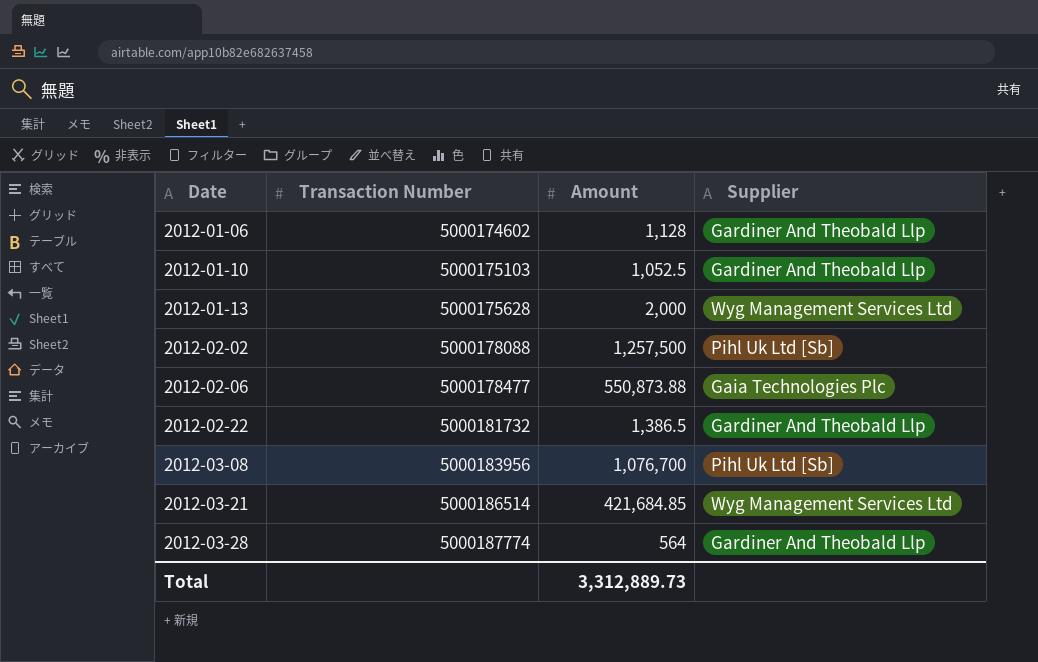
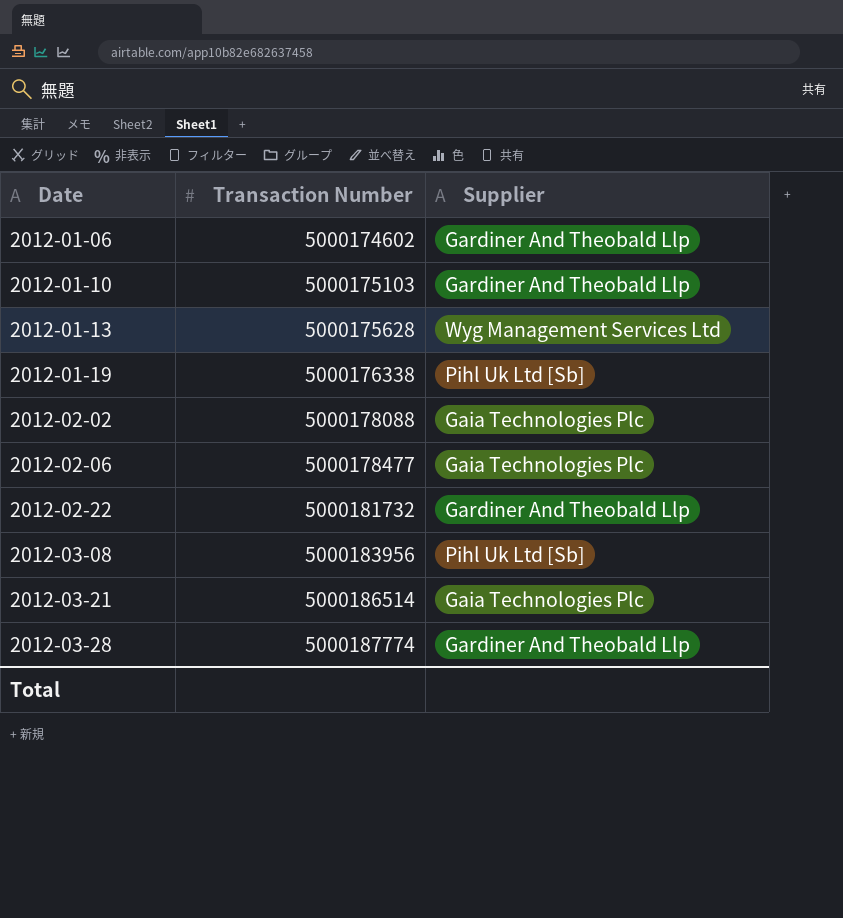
column Amount | position: 3 -> none
row 2012-01-19: none -> 5000176338 | Pihl Uk Ltd [Sb]
2012-02-02 | Supplier: Pihl Uk Ltd [Sb] -> Gaia Technologies Plc
2012-03-21 | Supplier: Wyg Management Services Ltd -> Gaia Technologies Plc

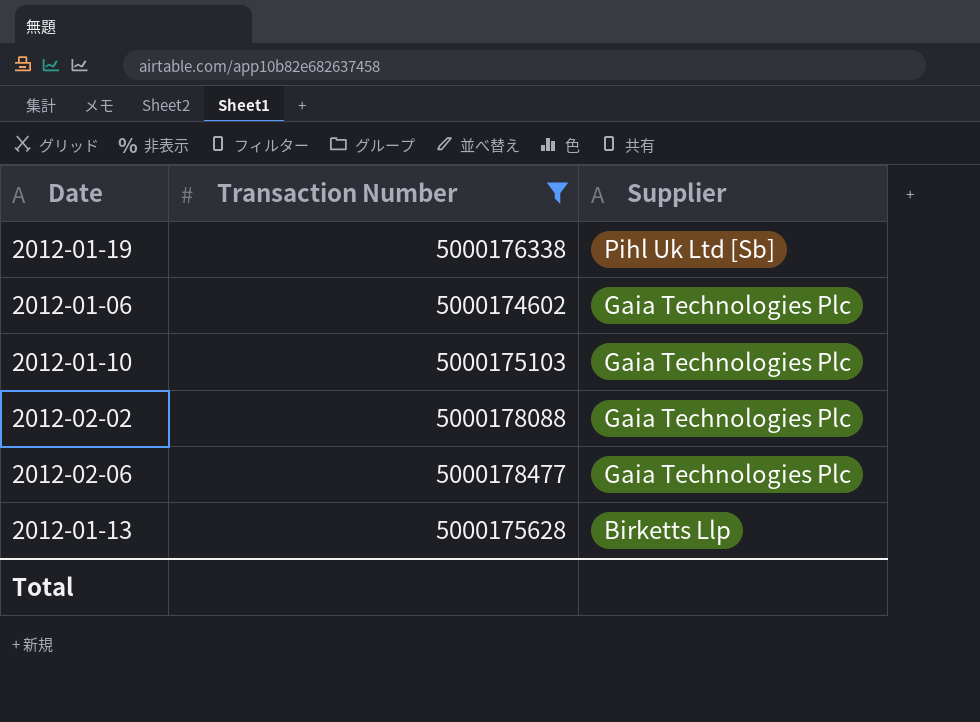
filter: none -> Transaction Number <= 5000178477
row order: Date ascending -> Supplier descending
2012-01-06 | Supplier: Gardiner And Theobald Llp -> Gaia Technologies Plc
2012-01-10 | Supplier: Gardiner And Theobald Llp -> Gaia Technologies Plc
2012-01-13 | Supplier: Wyg Management Services Ltd -> Birketts Llp

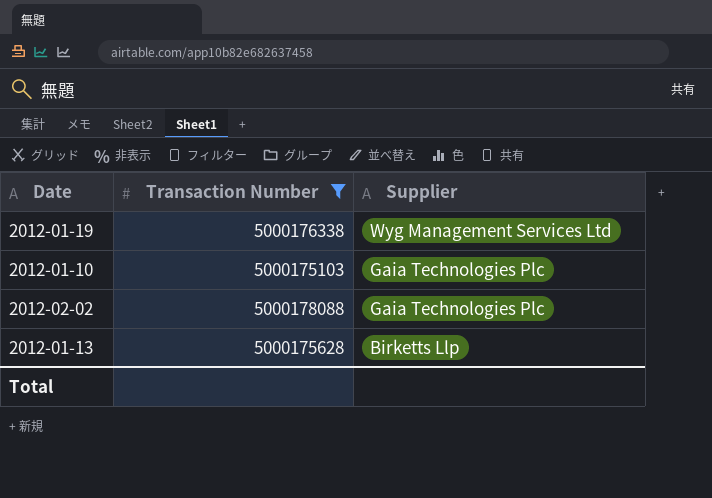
row 2012-01-06: 5000174602 | Gaia Technologies Plc -> none
row 2012-02-06: 5000178477 | Gaia Technologies Plc -> none
2012-01-19 | Supplier: Pihl Uk Ltd [Sb] -> Wyg Management Services Ltd

